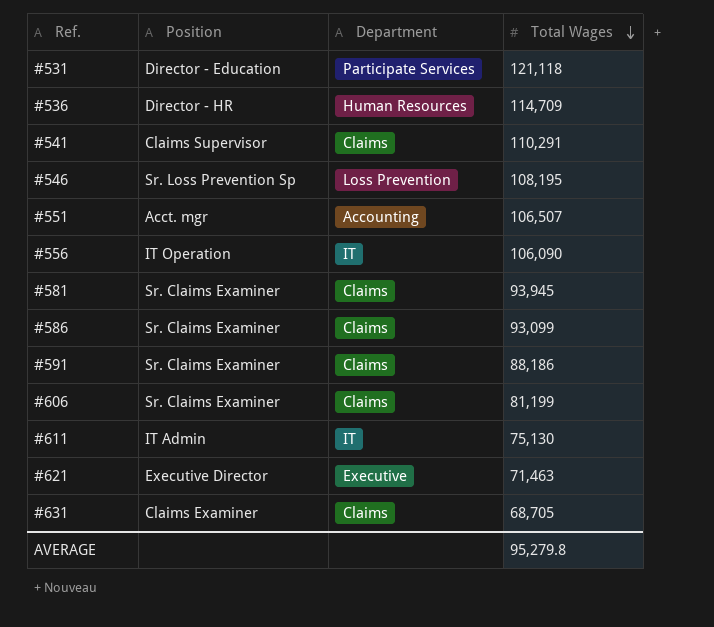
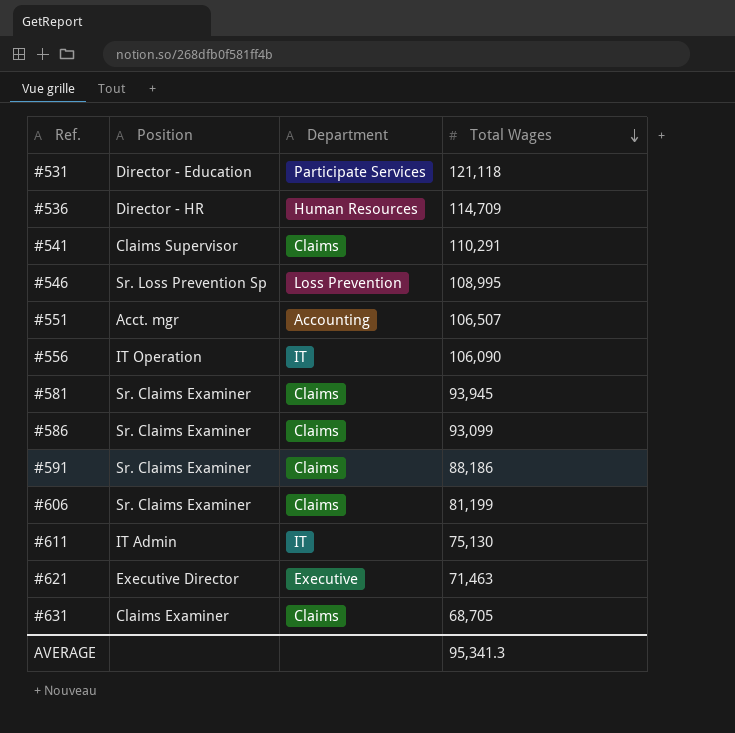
#546 | Total Wages: 108,195 -> 108,995
AVERAGE | Total Wages: 95,279.8 -> 95,341.3

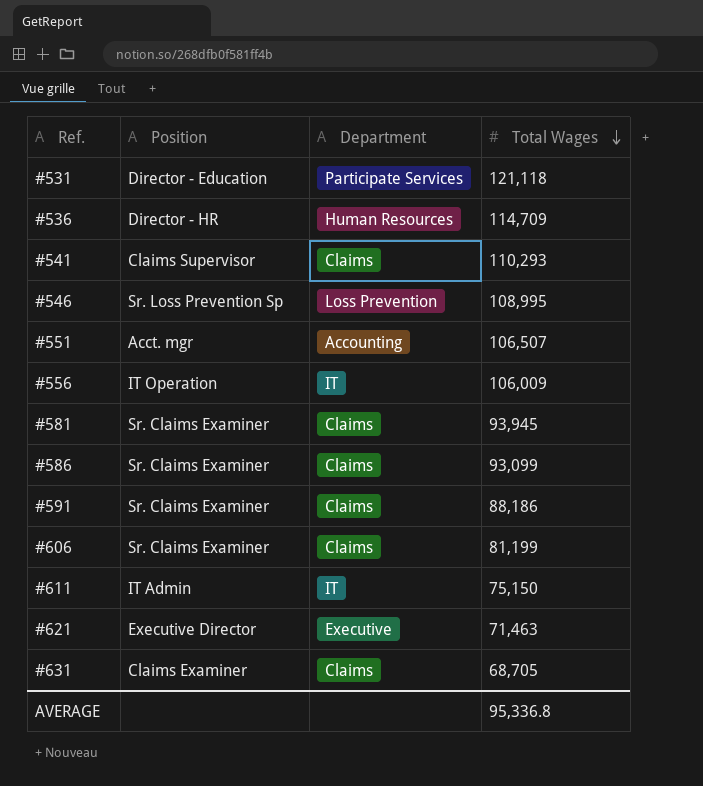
#541 | Total Wages: 110,291 -> 110,293
#556 | Total Wages: 106,090 -> 106,009
#611 | Total Wages: 75,130 -> 75,150
AVERAGE | Total Wages: 95,341.3 -> 95,336.8

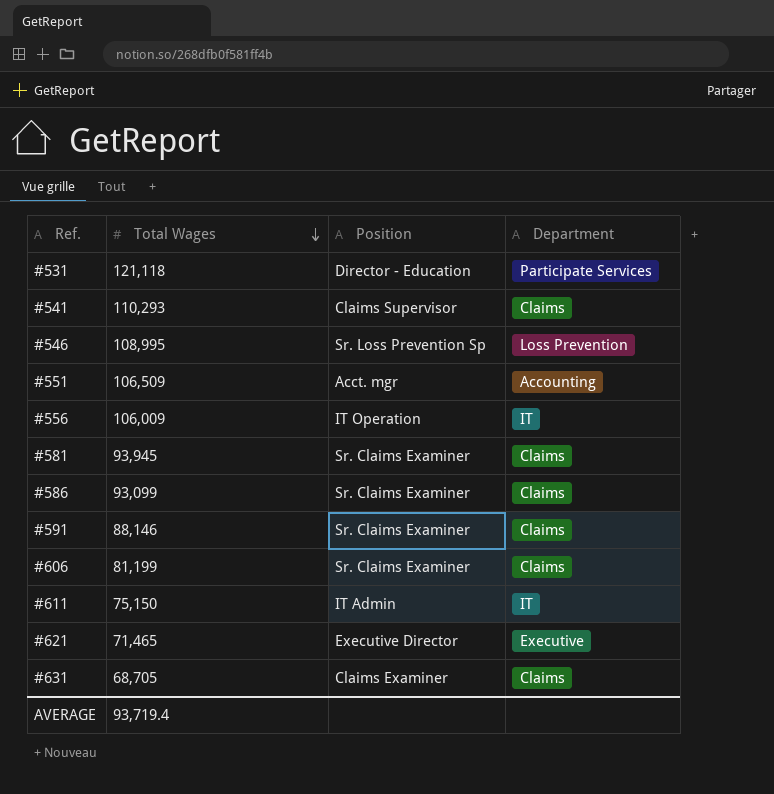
column Total Wages | position: 4 -> 2
row #536: Director - HR | Human Resources | 114,709 -> none
#551 | Total Wages: 106,507 -> 106,509
#591 | Total Wages: 88,186 -> 88,146
#621 | Total Wages: 71,463 -> 71,465
AVERAGE | Total Wages: 95,336.8 -> 93,719.4

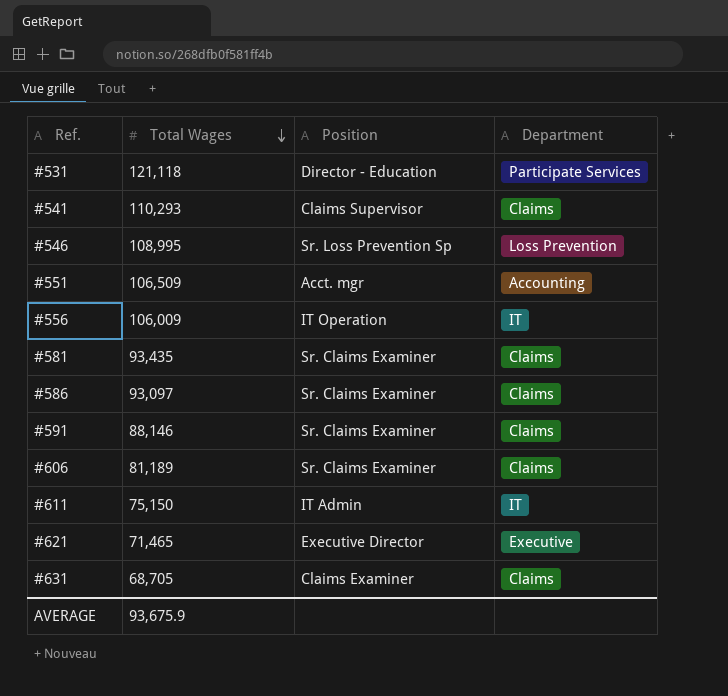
#581 | Total Wages: 93,945 -> 93,435
#586 | Total Wages: 93,099 -> 93,097
#606 | Total Wages: 81,199 -> 81,189
AVERAGE | Total Wages: 93,719.4 -> 93,675.9

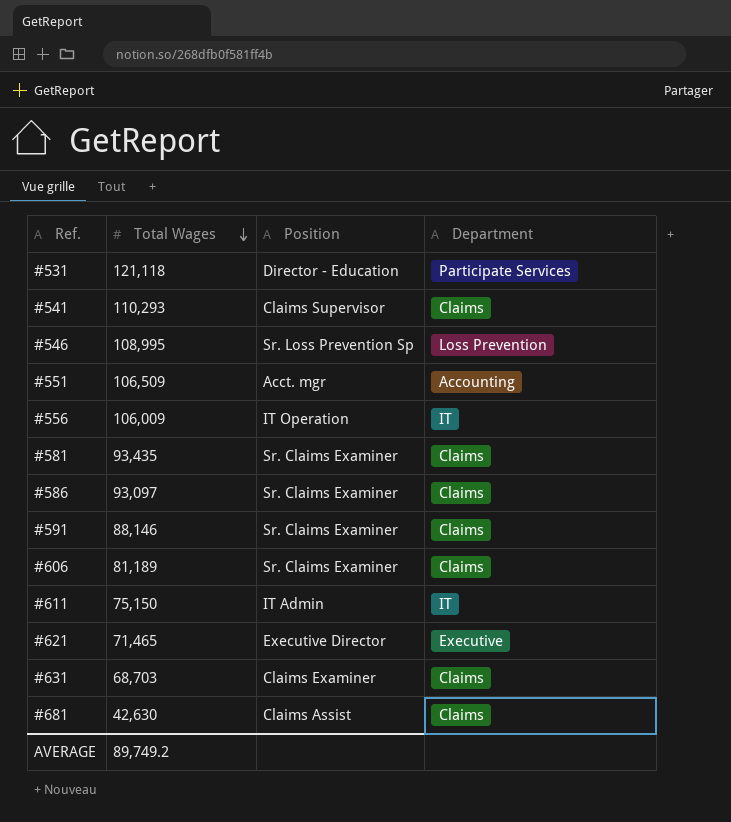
#631 | Total Wages: 68,705 -> 68,703
row #681: none -> 42,630 | Claims Assist | Claims
AVERAGE | Total Wages: 93,675.9 -> 89,749.2

